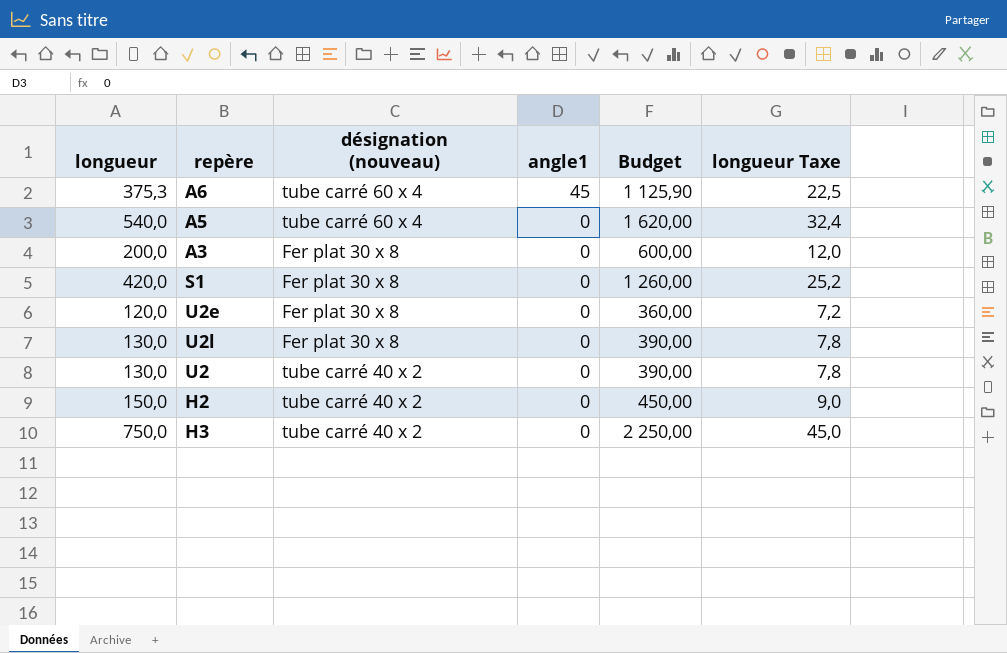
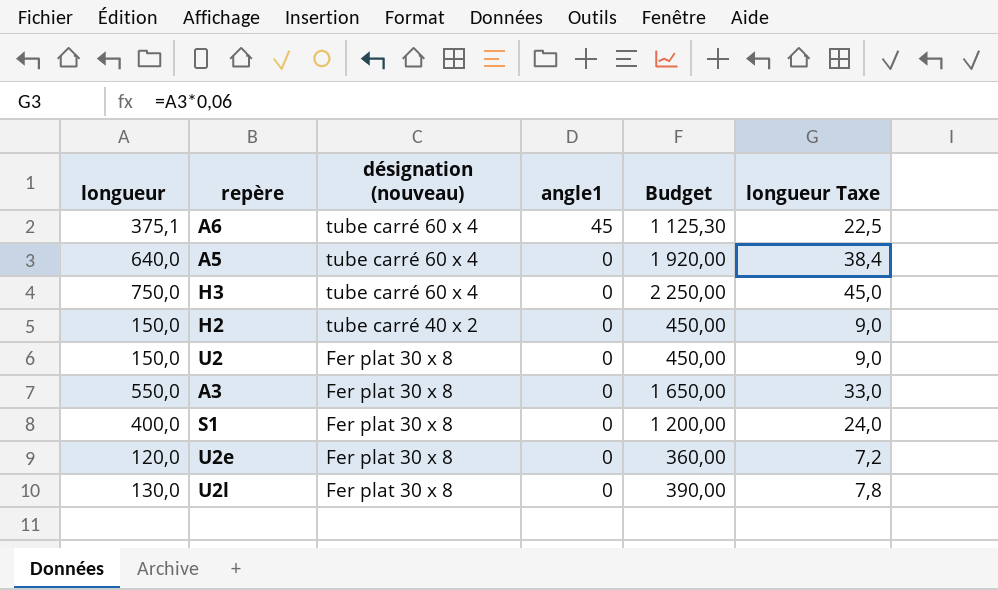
row order: angle1 descending -> désignation (nouveau) descending
A6 | longueur: 375,3 -> 375,1
A6 | Budget: 1 125,90 -> 1 125,30
A5 | longueur: 540,0 -> 640,0
A5 | Budget: 1 620,00 -> 1 920,00
A5 | longueur Taxe: 32,4 -> 38,4
H3 | désignation (nouveau): tube carré 40 x 2 -> tube carré 60 x 4
U2 | longueur: 130,0 -> 150,0
U2 | désignation (nouveau): tube carré 40 x 2 -> Fer plat 30 x 8
U2 | Budget: 390,00 -> 450,00
U2 | longueur Taxe: 7,8 -> 9,0
A3 | longueur: 200,0 -> 550,0
A3 | Budget: 600,00 -> 1 650,00
A3 | longueur Taxe: 12,0 -> 33,0
S1 | longueur: 420,0 -> 400,0
S1 | Budget: 1 260,00 -> 1 200,00
S1 | longueur Taxe: 25,2 -> 24,0

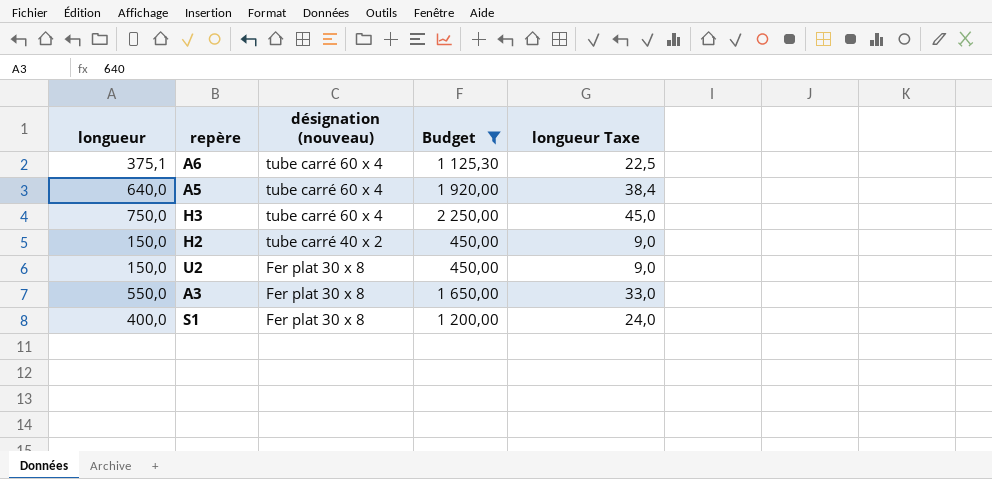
filter: none -> Budget >= 450,00
column angle1 | position: 4 -> none

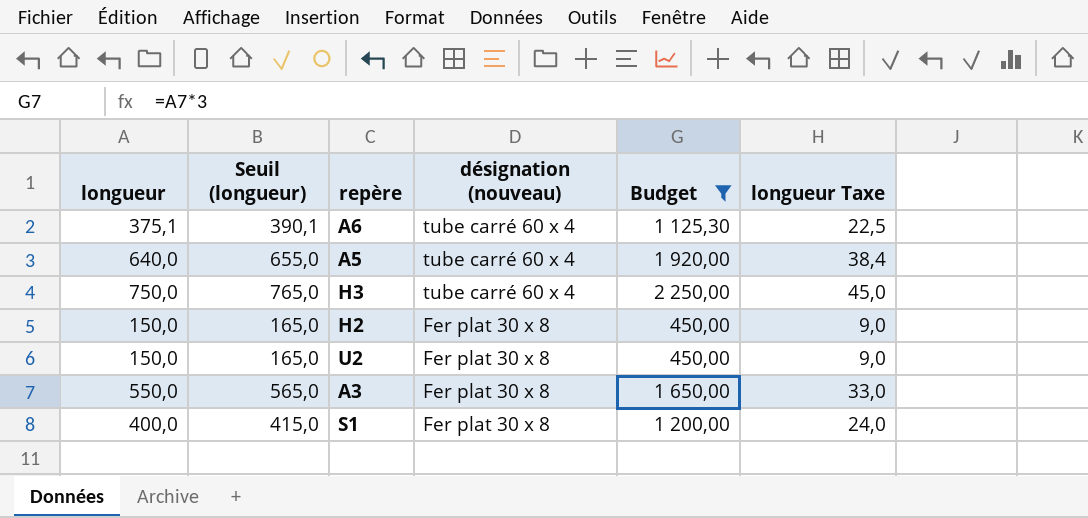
column Seuil (longueur) | formula: none -> [longueur] + 15
H2 | désignation (nouveau): tube carré 40 x 2 -> Fer plat 30 x 8

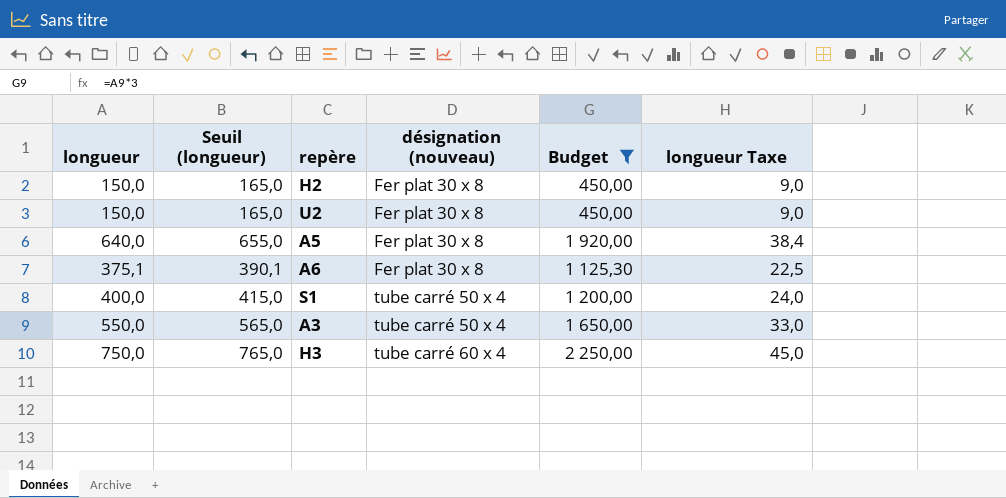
row order: désignation (nouveau) descending -> désignation (nouveau) ascending
A5 | désignation (nouveau): tube carré 60 x 4 -> Fer plat 30 x 8
A6 | désignation (nouveau): tube carré 60 x 4 -> Fer plat 30 x 8
S1 | désignation (nouveau): Fer plat 30 x 8 -> tube carré 50 x 4
A3 | désignation (nouveau): Fer plat 30 x 8 -> tube carré 50 x 4

